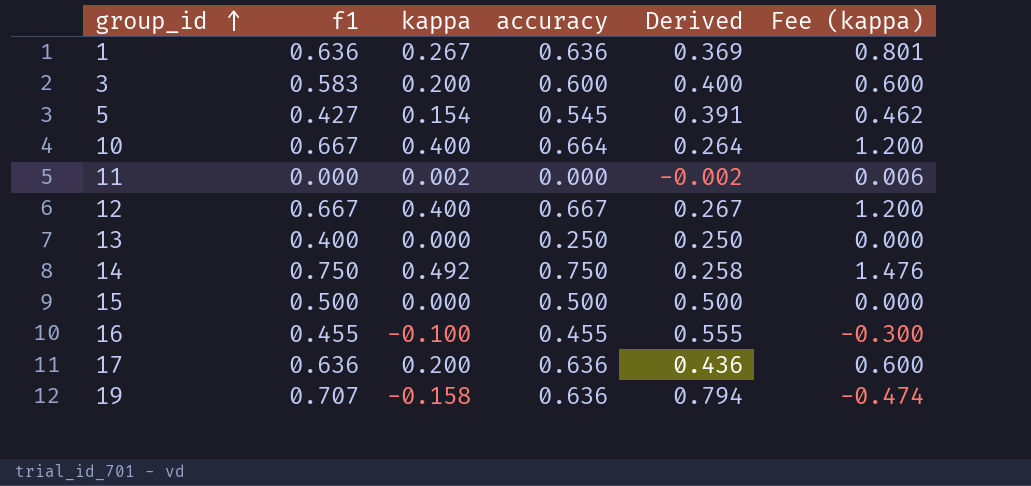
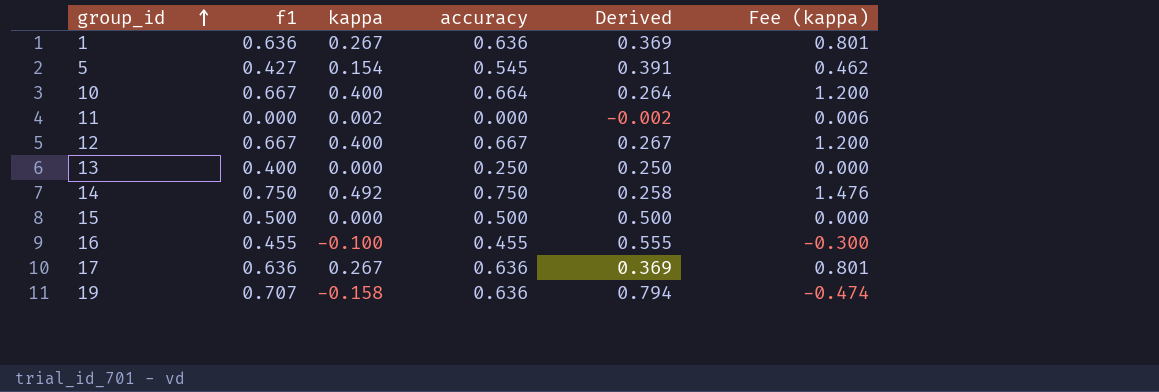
row 3: 0.583 | 0.200 | 0.600 | 0.400 | 0.600 -> none
17 | kappa: 0.200 -> 0.267
17 | Derived: 0.436 -> 0.369
17 | Fee (kappa): 0.600 -> 0.801

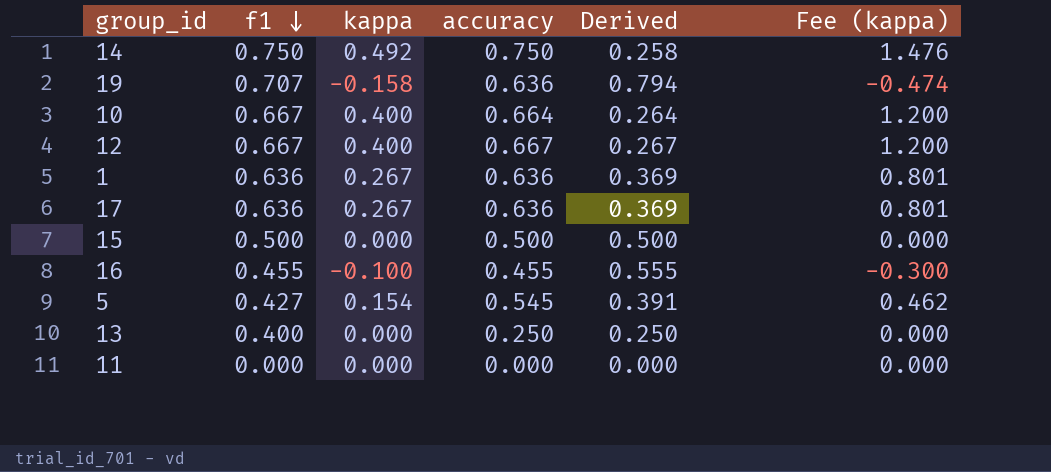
row order: group_id ascending -> f1 descending
11 | kappa: 0.002 -> 0.000
11 | Derived: -0.002 -> 0.000
11 | Fee (kappa): 0.006 -> 0.000

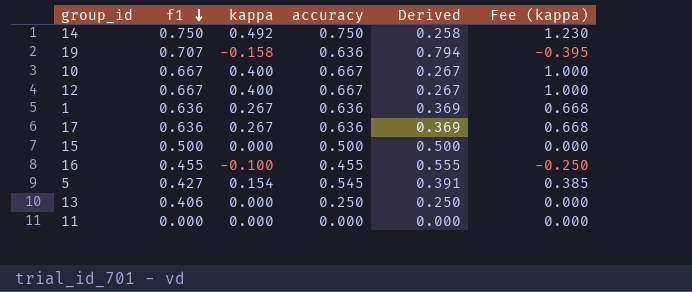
column Fee (kappa) | formula: [kappa] * 3 -> [kappa] * 2.5
10 | accuracy: 0.664 -> 0.667
10 | Derived: 0.264 -> 0.267
13 | f1: 0.400 -> 0.406

